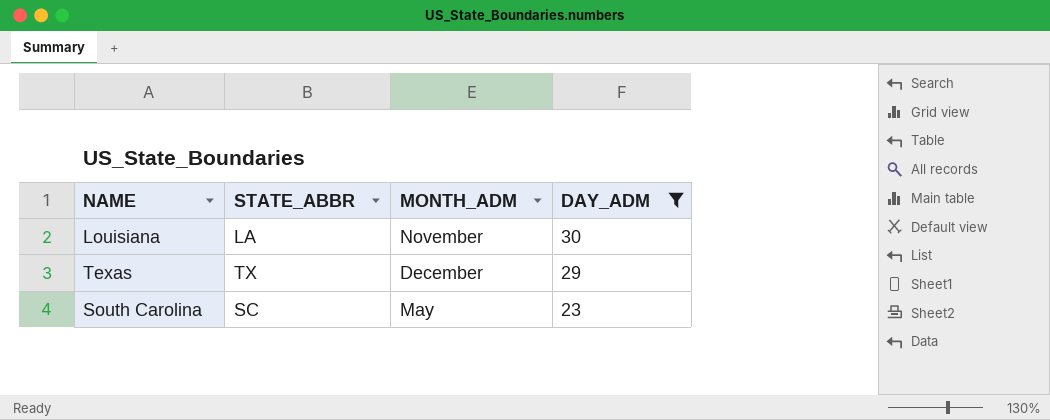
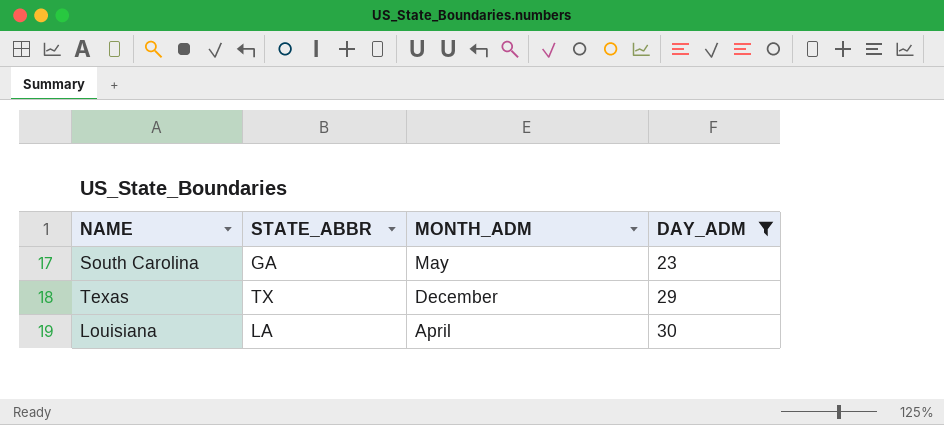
row order: DAY_ADM descending -> DAY_ADM ascending
South Carolina | STATE_ABBR: SC -> GA
Louisiana | MONTH_ADM: November -> April

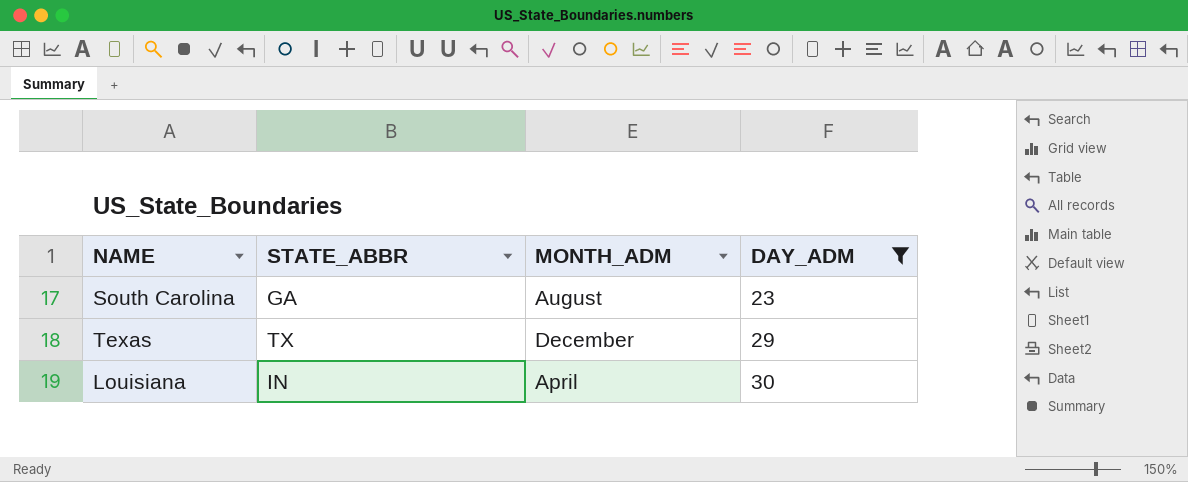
South Carolina | MONTH_ADM: May -> August
Louisiana | STATE_ABBR: LA -> IN

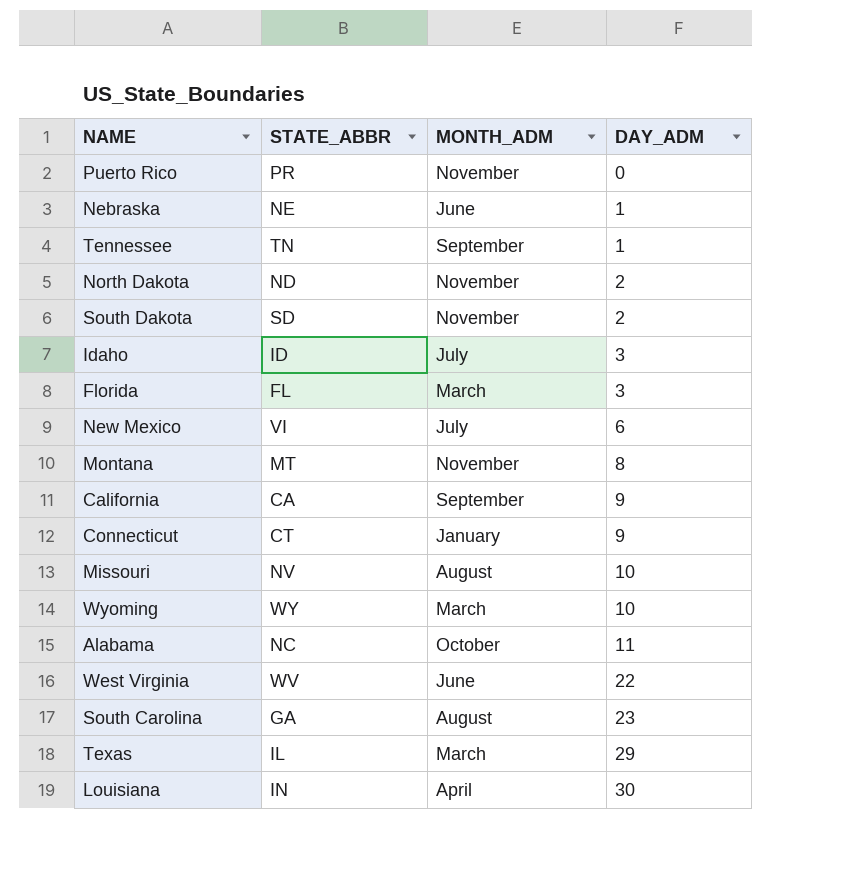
filter: DAY_ADM >= 23 -> none
Texas | STATE_ABBR: TX -> IL
Texas | MONTH_ADM: December -> March

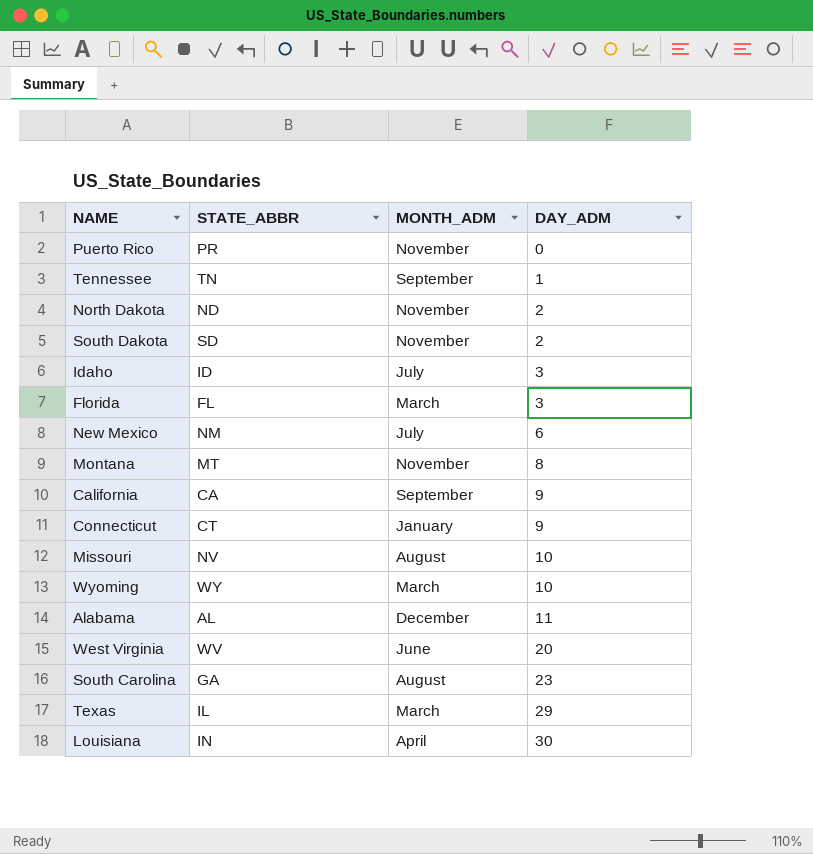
row Nebraska: NE | June | 1 -> none
New Mexico | STATE_ABBR: VI -> NM
Alabama | STATE_ABBR: NC -> AL
Alabama | MONTH_ADM: October -> December
West Virginia | DAY_ADM: 22 -> 20

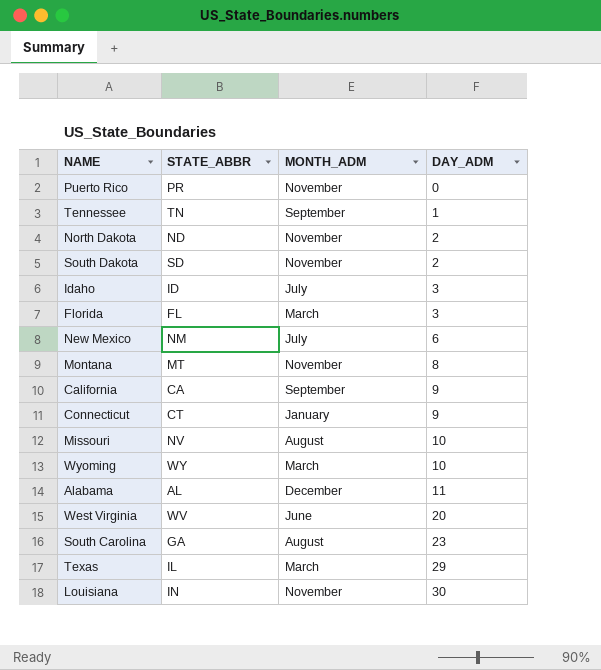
Louisiana | MONTH_ADM: April -> November

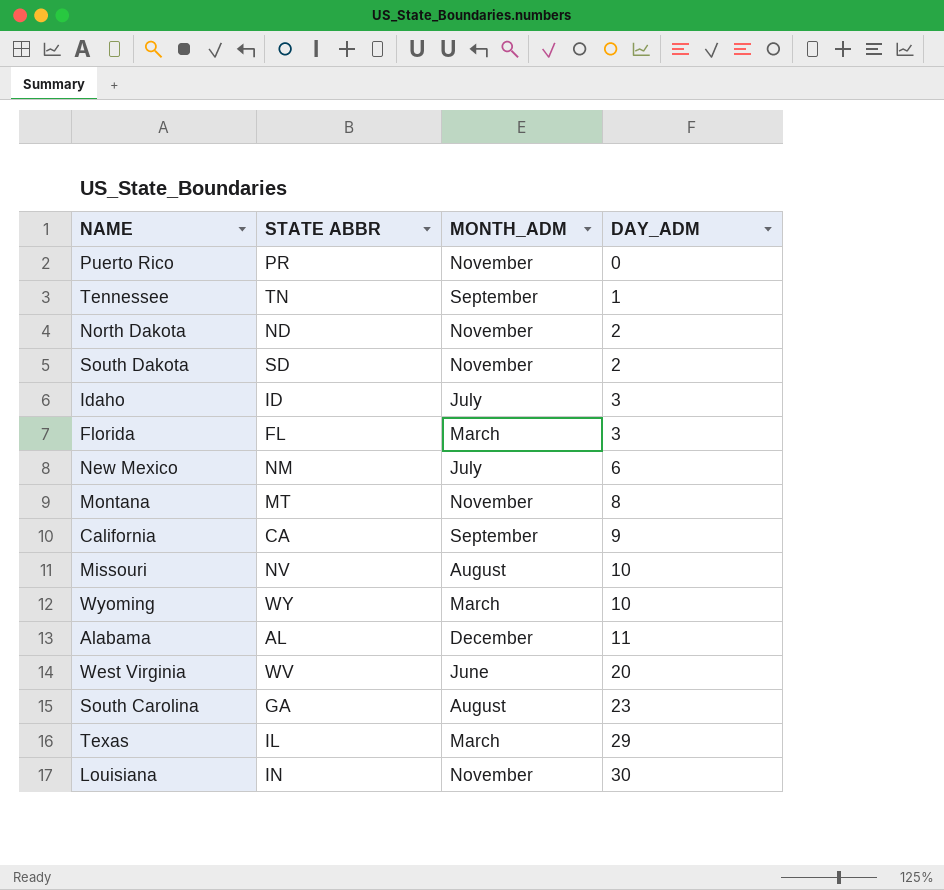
column name: STATE_ABBR -> STATE ABBR
row Connecticut: CT | January | 9 -> none

